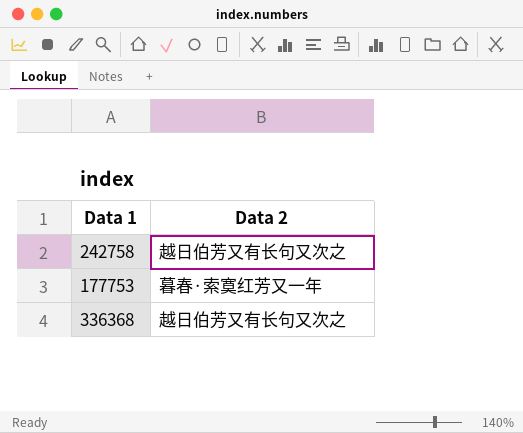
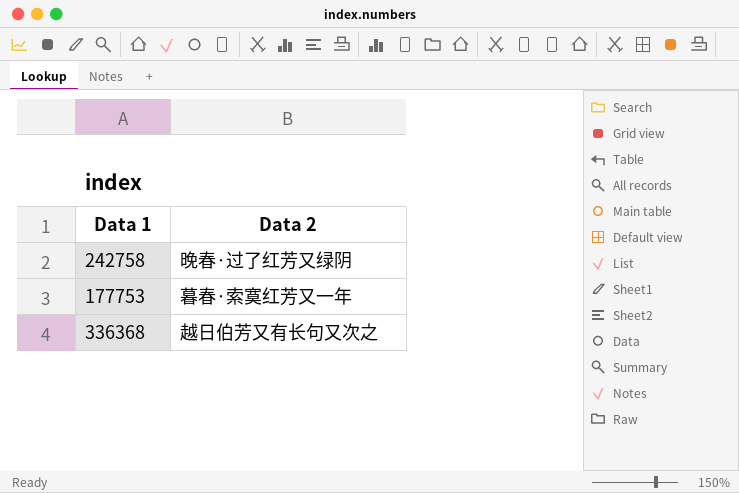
242758 | Data 2: 越日伯芳又有长句又次之 -> 晚春·过了红芳又绿阴

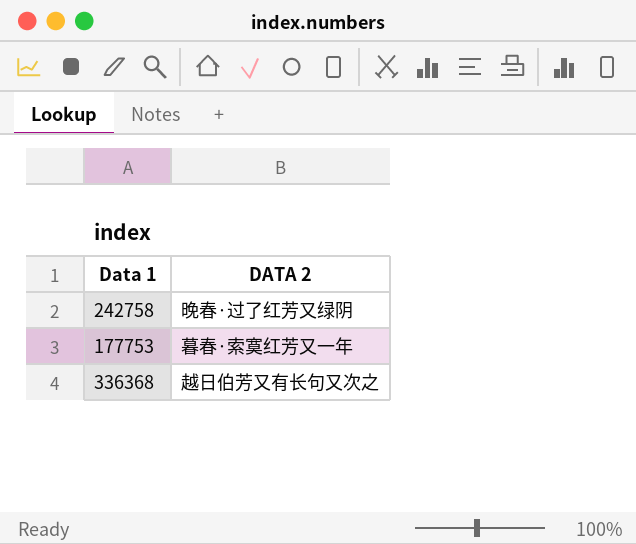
column name: Data 2 -> DATA 2

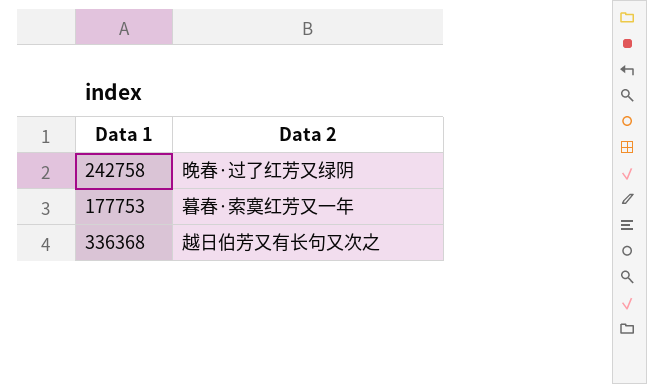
column name: DATA 2 -> Data 2

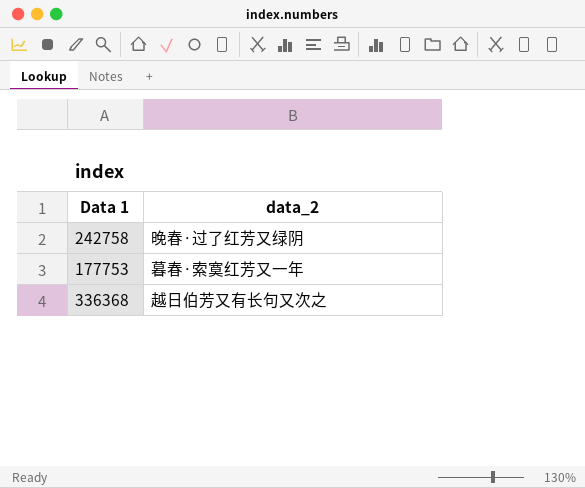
column name: Data 2 -> data_2

